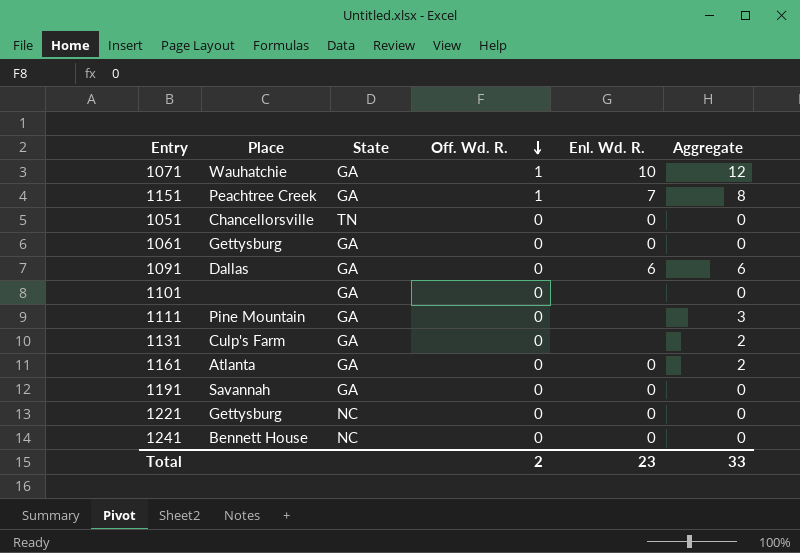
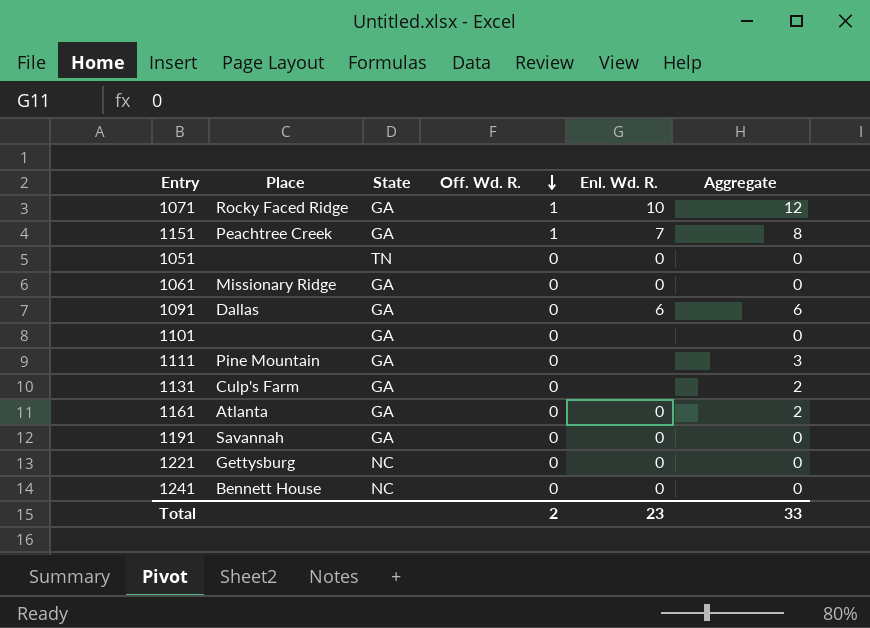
1071 | Place: Wauhatchie -> Rocky Faced Ridge
1051 | Place: Chancellorsville -> none
1061 | Place: Gettysburg -> Missionary Ridge

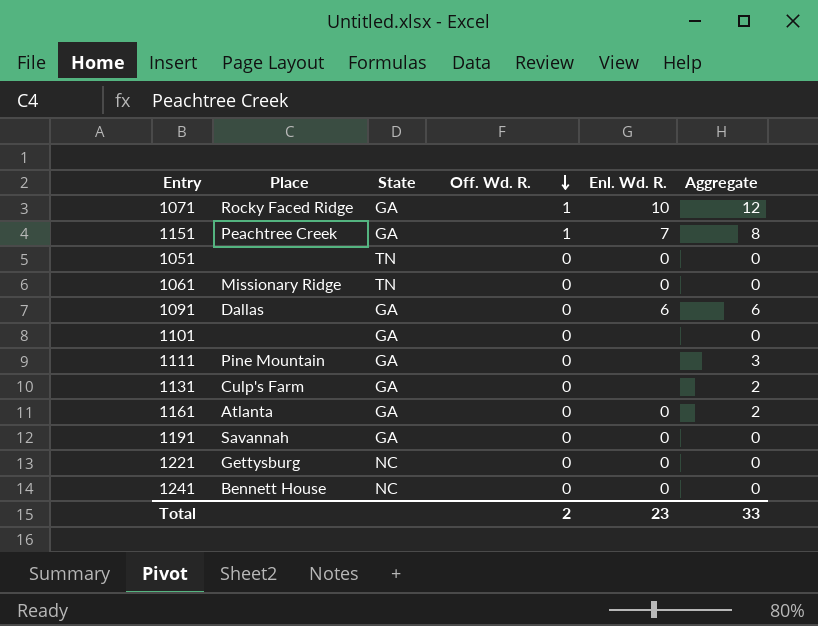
1061 | State: GA -> TN

